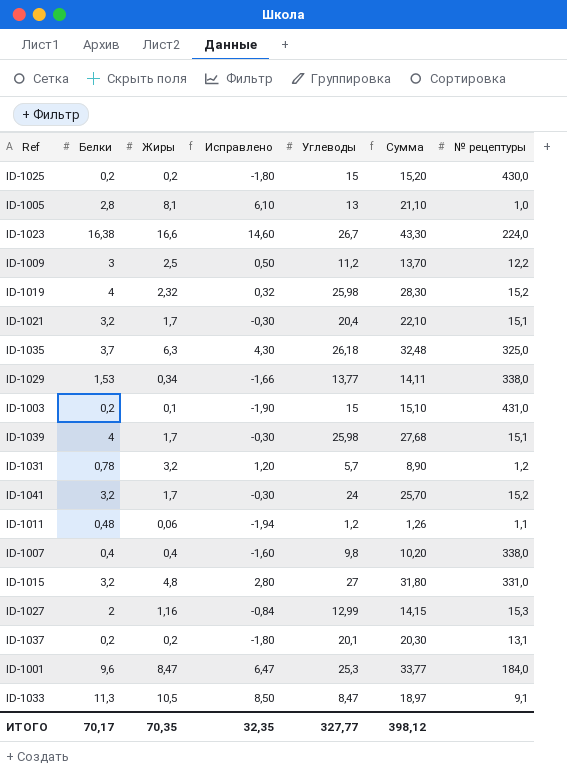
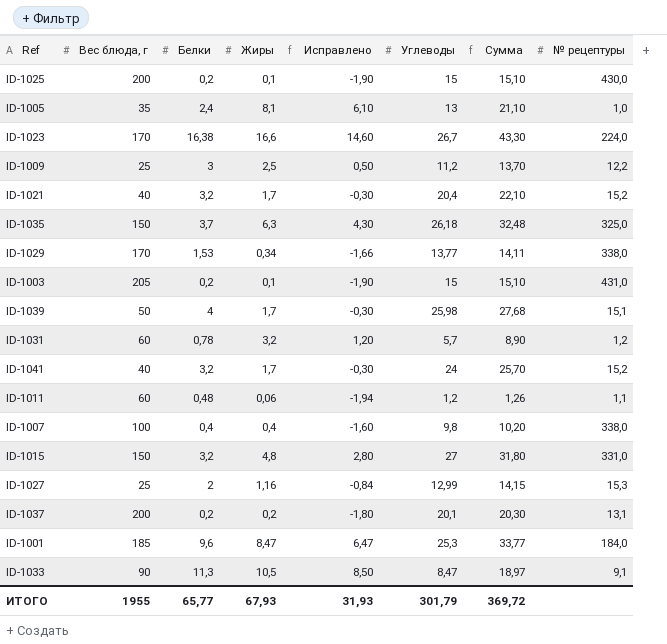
column Вес блюда, г | position: none -> 2
row ID-1019: 4 | 2,32 | 0,32 | 25,98 | 28,30 | 15,2 -> none
ID-1025 | Жиры: 0,2 -> 0,1
ID-1025 | Исправлено: -1,80 -> -1,90
ID-1025 | Сумма: 15,20 -> 15,10
ID-1005 | Белки: 2,8 -> 2,4
ID-1021 | № рецептуры: 15,1 -> 15,2
ИТОГО | Белки: 70,17 -> 65,77
ИТОГО | Жиры: 70,35 -> 67,93
ИТОГО | Исправлено: 32,35 -> 31,93
ИТОГО | Углеводы: 327,77 -> 301,79
ИТОГО | Сумма: 398,12 -> 369,72

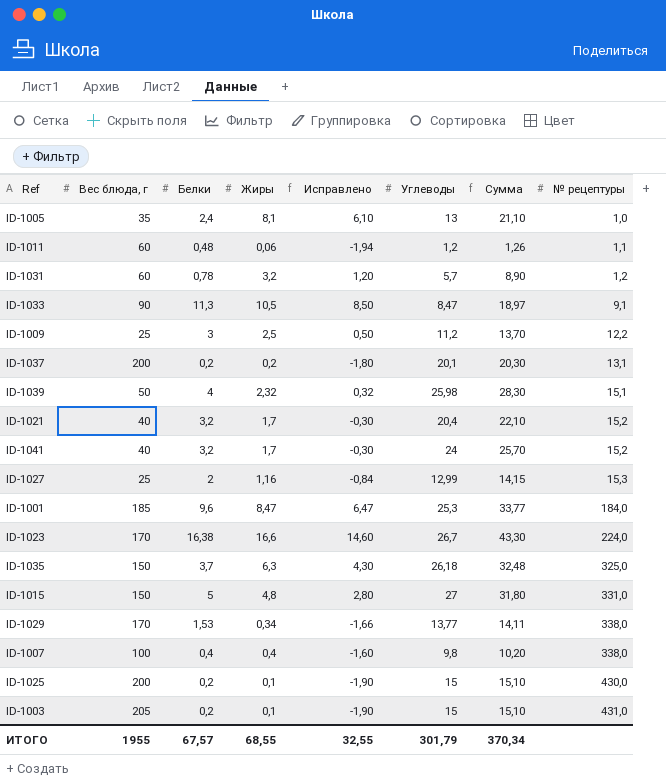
row order: none -> № рецептуры ascending
ID-1039 | Жиры: 1,7 -> 2,32
ID-1039 | Исправлено: -0,30 -> 0,32
ID-1039 | Сумма: 27,68 -> 28,30
ID-1015 | Белки: 3,2 -> 5
ИТОГО | Белки: 65,77 -> 67,57
ИТОГО | Жиры: 67,93 -> 68,55
ИТОГО | Исправлено: 31,93 -> 32,55
ИТОГО | Сумма: 369,72 -> 370,34

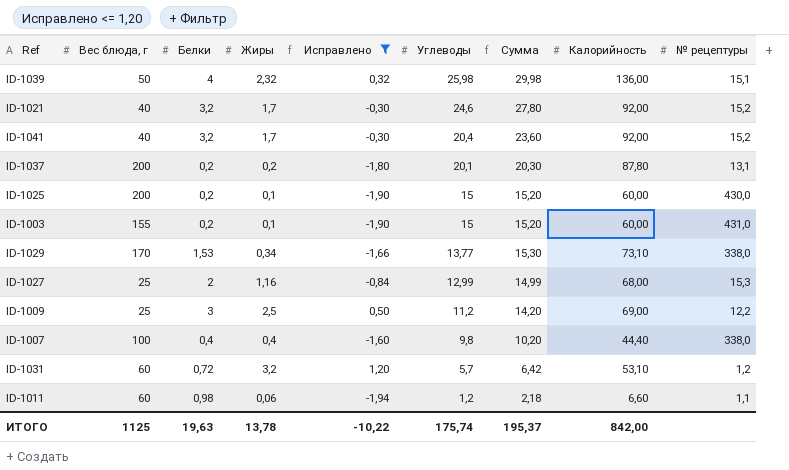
filter: none -> Исправлено <= 1,20
row order: № рецептуры ascending -> Углеводы descending
column Сумма | formula: [Жиры] + [Углеводы] -> [Белки] + [Углеводы]
column Калорийность | position: none -> 8
ID-1021 | Углеводы: 20,4 -> 24,6
ID-1041 | Углеводы: 24 -> 20,4
ID-1003 | Вес блюда, г: 205 -> 155
ID-1031 | Белки: 0,78 -> 0,72
ID-1011 | Белки: 0,48 -> 0,98
ИТОГО | Вес блюда, г: 1955 -> 1125
ИТОГО | Белки: 67,57 -> 19,63
ИТОГО | Жиры: 68,55 -> 13,78
ИТОГО | Исправлено: 32,55 -> -10,22
ИТОГО | Углеводы: 301,79 -> 175,74
ИТОГО | Сумма: 370,34 -> 195,37

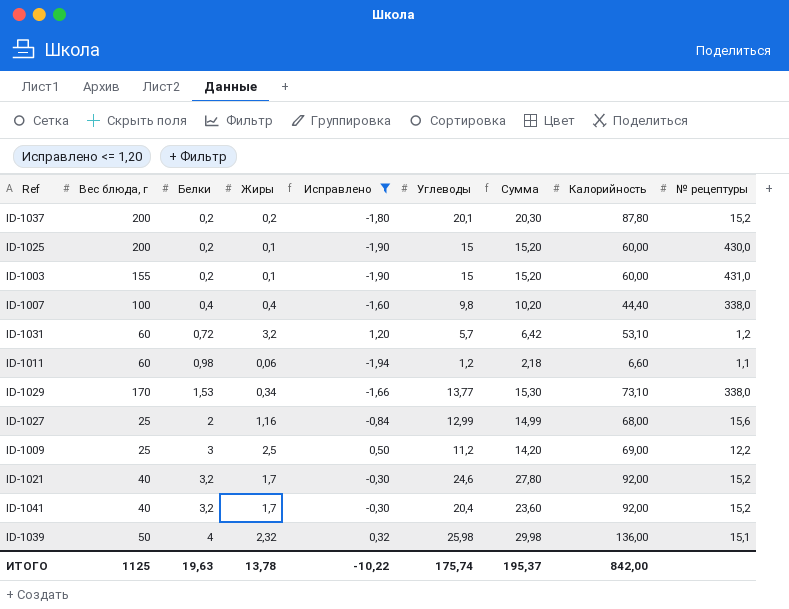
row order: Углеводы descending -> Белки ascending
ID-1037 | № рецептуры: 13,1 -> 15,2
ID-1027 | № рецептуры: 15,3 -> 15,6

